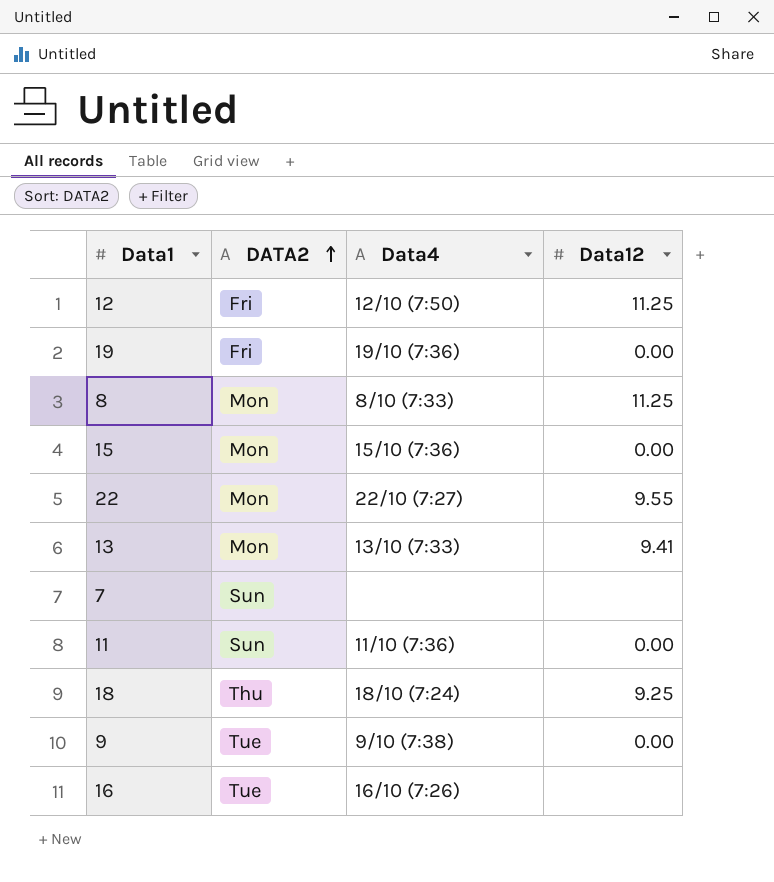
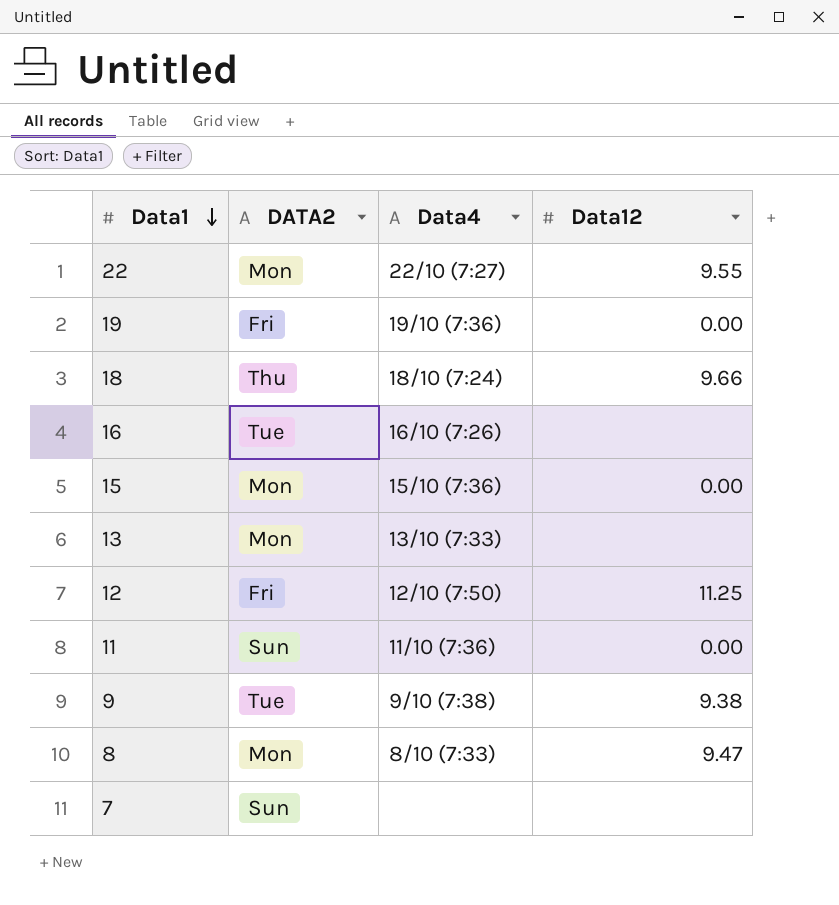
row order: DATA2 ascending -> Data1 descending
18 | Data12: 9.25 -> 9.66
13 | Data12: 9.41 -> none
9 | Data12: 0.00 -> 9.38
8 | Data12: 11.25 -> 9.47

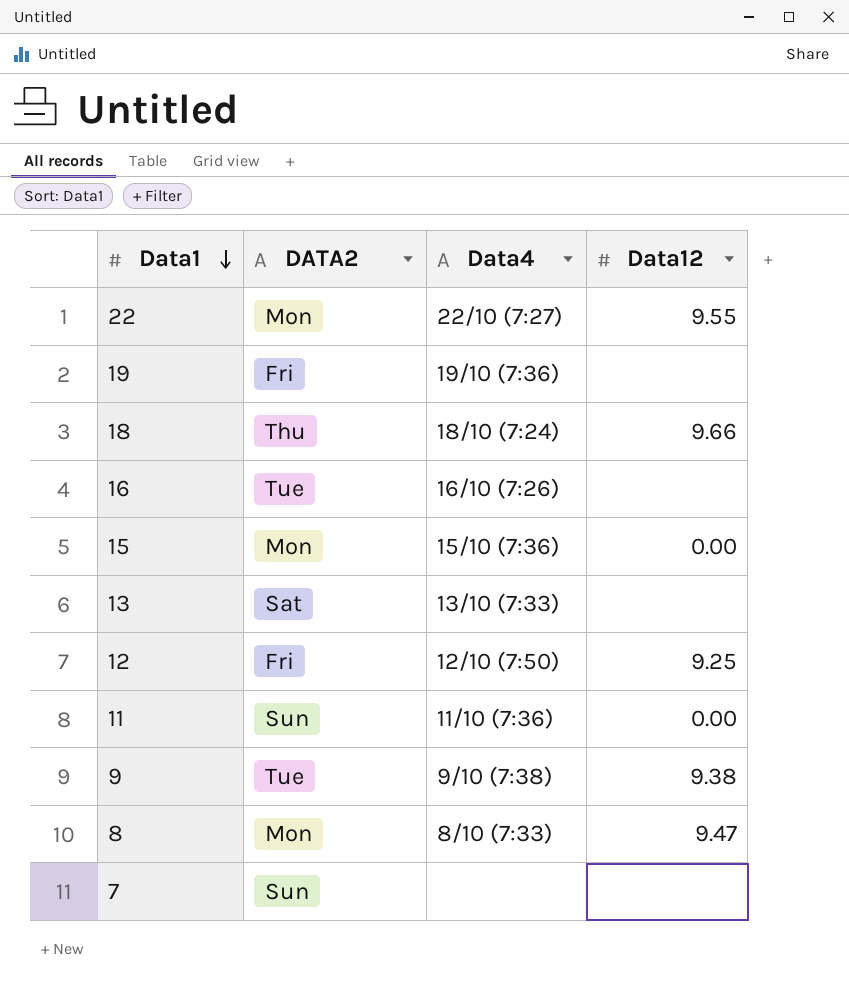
19 | Data12: 0.00 -> none
13 | DATA2: Mon -> Sat
12 | Data12: 11.25 -> 9.25

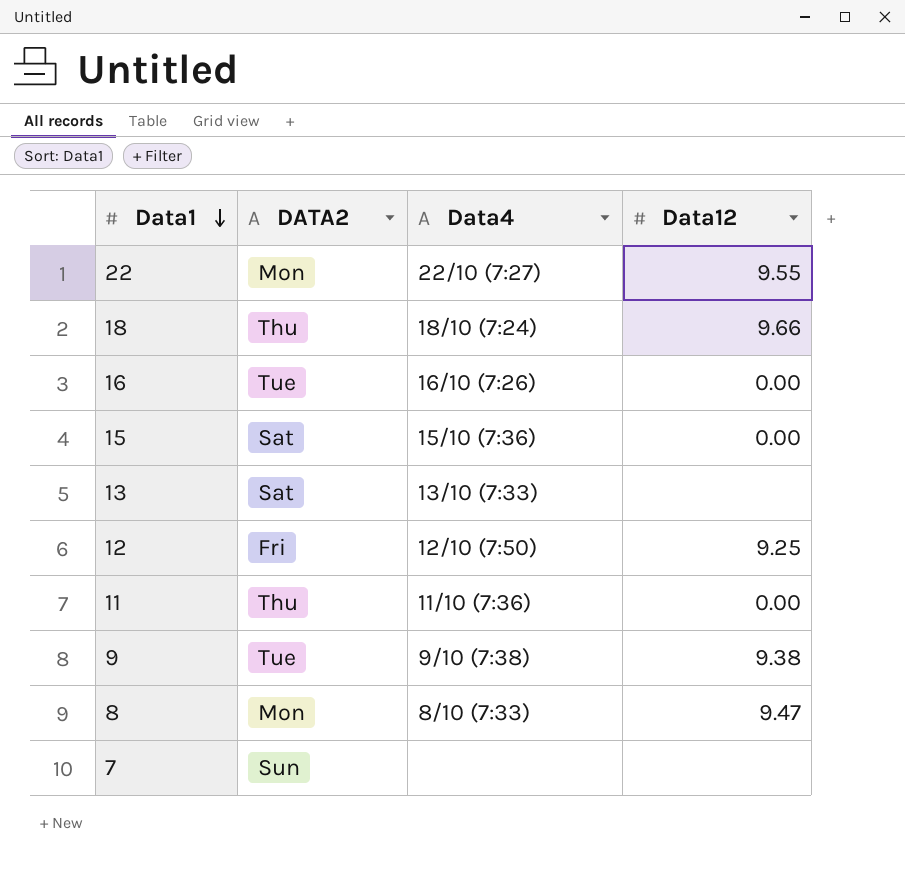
row 19: Fri | 19/10 (7:36) | none -> none
16 | Data12: none -> 0.00
15 | DATA2: Mon -> Sat
11 | DATA2: Sun -> Thu

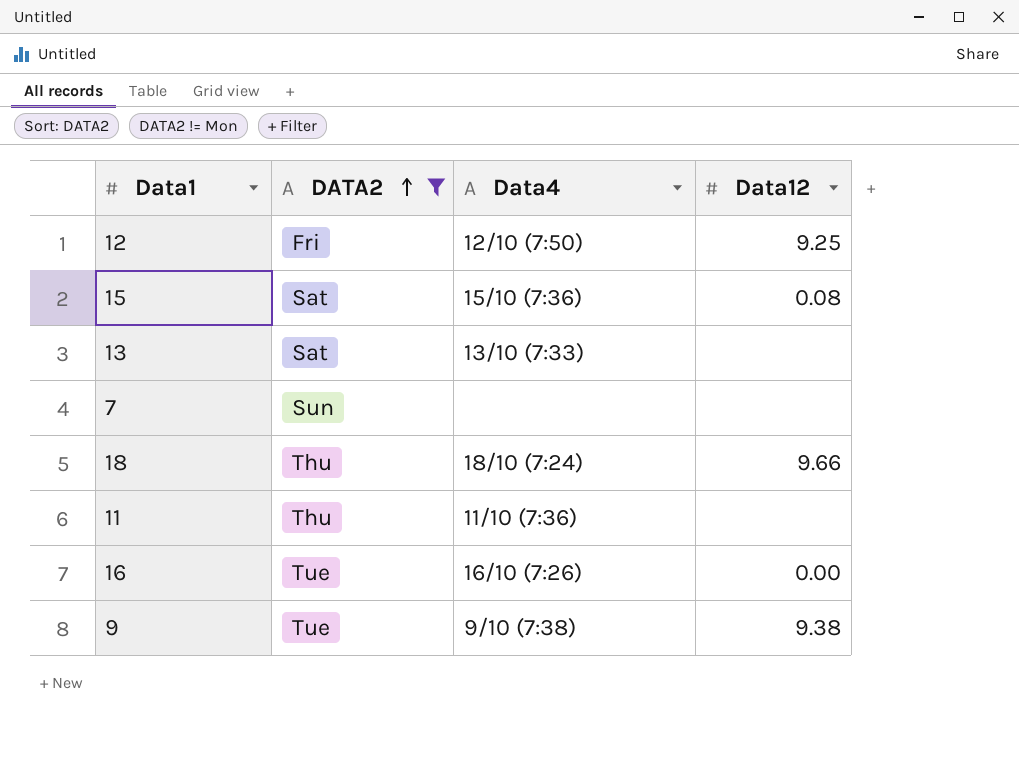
filter: none -> DATA2 != Mon
row order: Data1 descending -> DATA2 ascending
15 | Data12: 0.00 -> 0.08
11 | Data12: 0.00 -> none

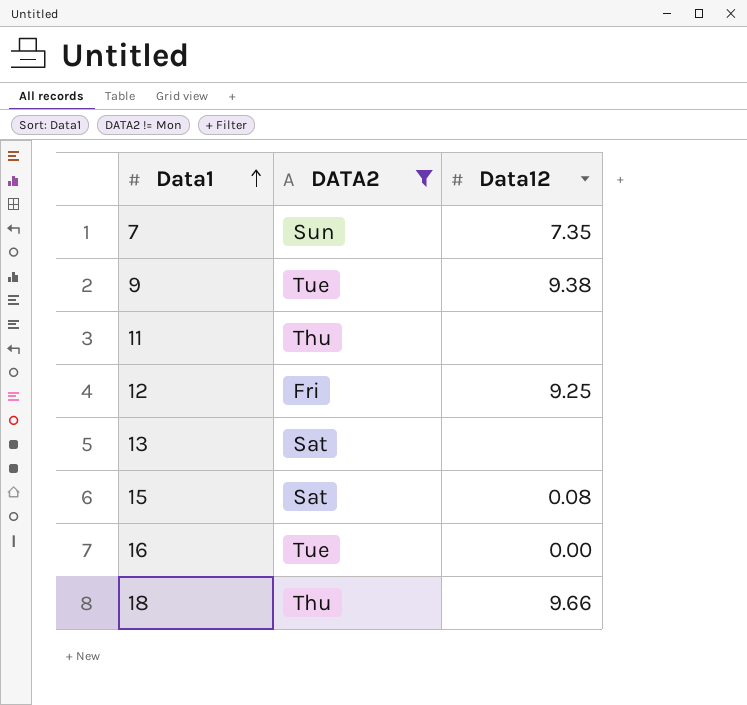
row order: DATA2 ascending -> Data1 ascending
column Data4 | position: 3 -> none
7 | Data12: none -> 7.35

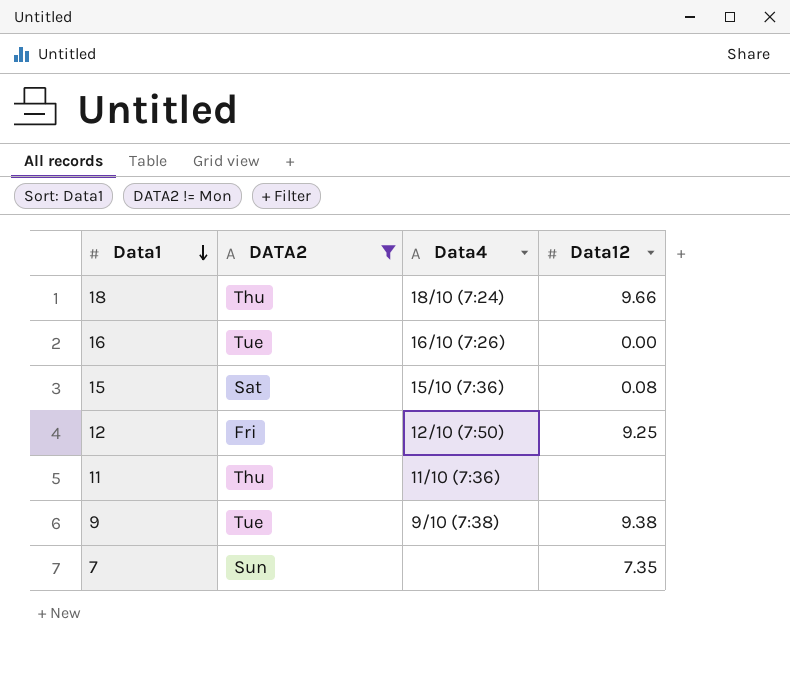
row order: Data1 ascending -> Data1 descending
column Data4 | position: none -> 3
row 13: Sat | none -> none

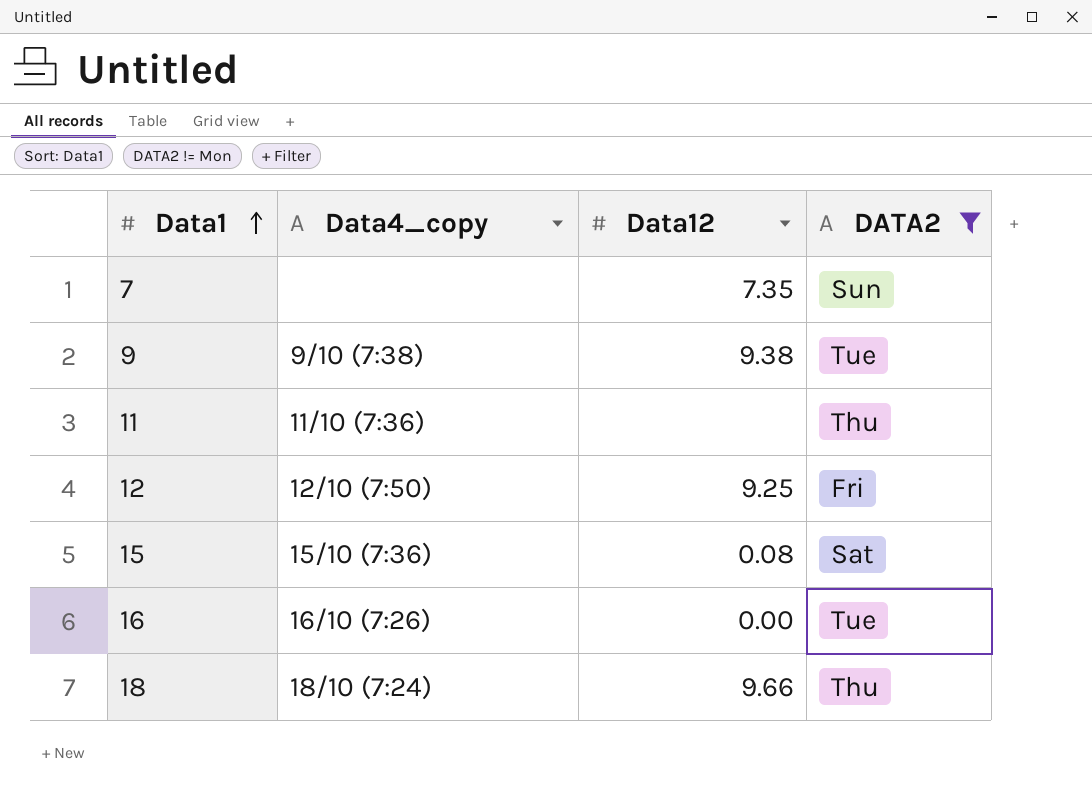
row order: Data1 descending -> Data1 ascending
column name: Data4 -> Data4_copy
column DATA2 | position: 2 -> 4

